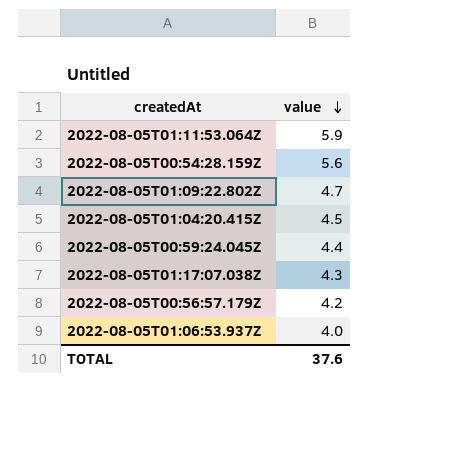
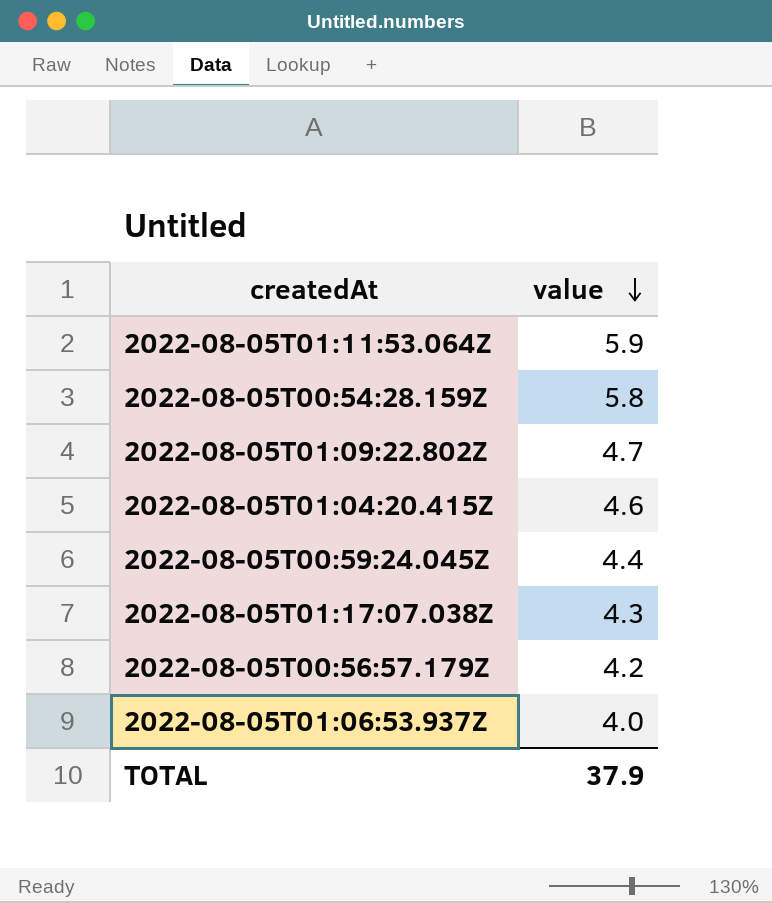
2022-08-05T00:54:28.159Z | value: 5.6 -> 5.8
2022-08-05T01:04:20.415Z | value: 4.5 -> 4.6
TOTAL | value: 37.6 -> 37.9

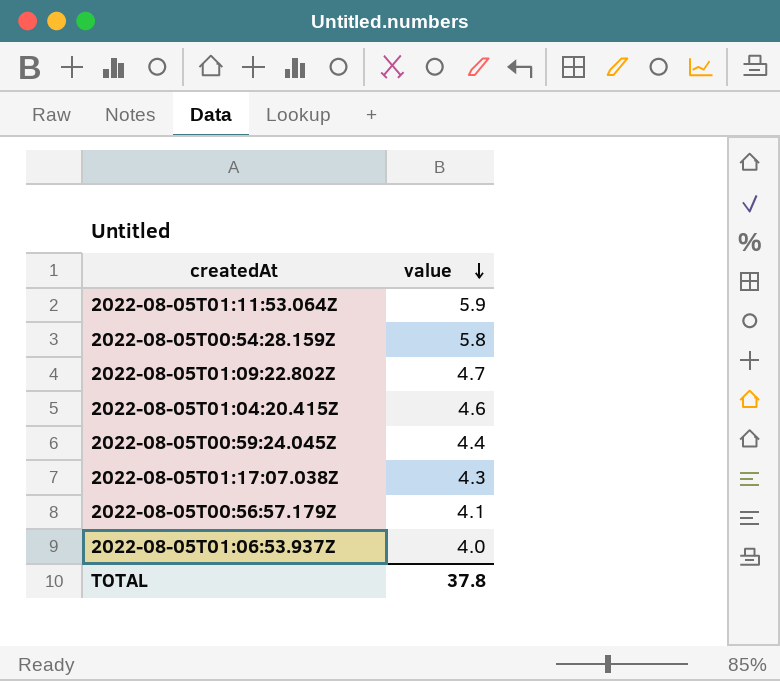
2022-08-05T00:56:57.179Z | value: 4.2 -> 4.1
TOTAL | value: 37.9 -> 37.8

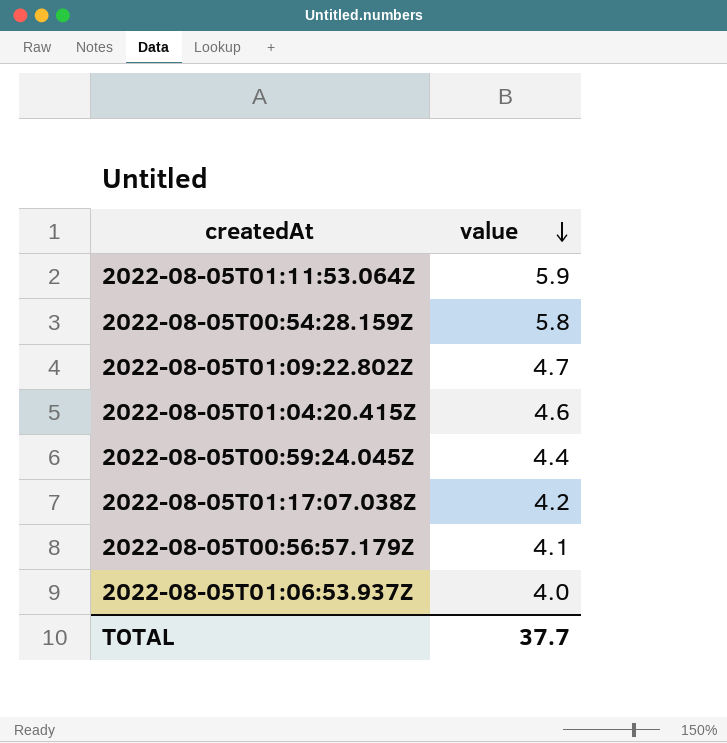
2022-08-05T01:17:07.038Z | value: 4.3 -> 4.2
TOTAL | value: 37.8 -> 37.7

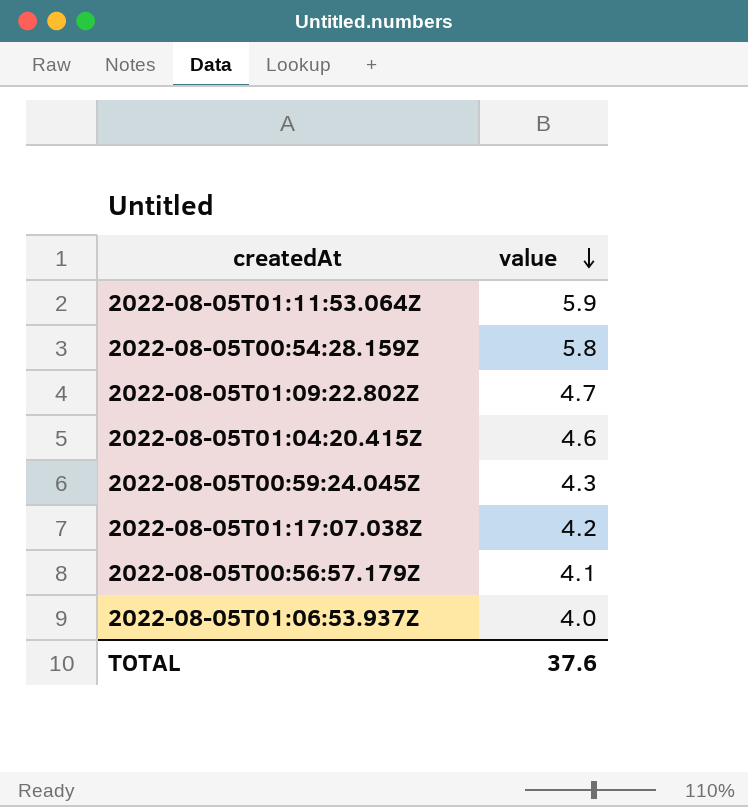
2022-08-05T00:59:24.045Z | value: 4.4 -> 4.3
TOTAL | value: 37.7 -> 37.6

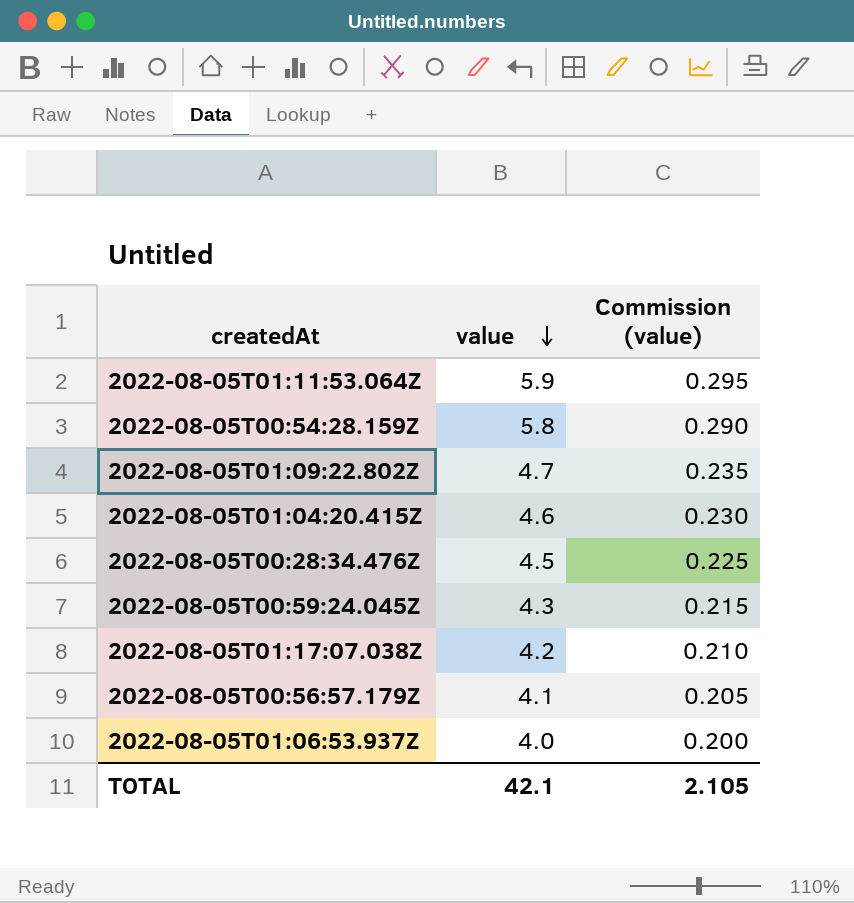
column Commission (value) | formula: none -> [value] * 0.05
row 2022-08-05T00:28:34.476Z: none -> 4.5 | 0.225
TOTAL | value: 37.6 -> 42.1

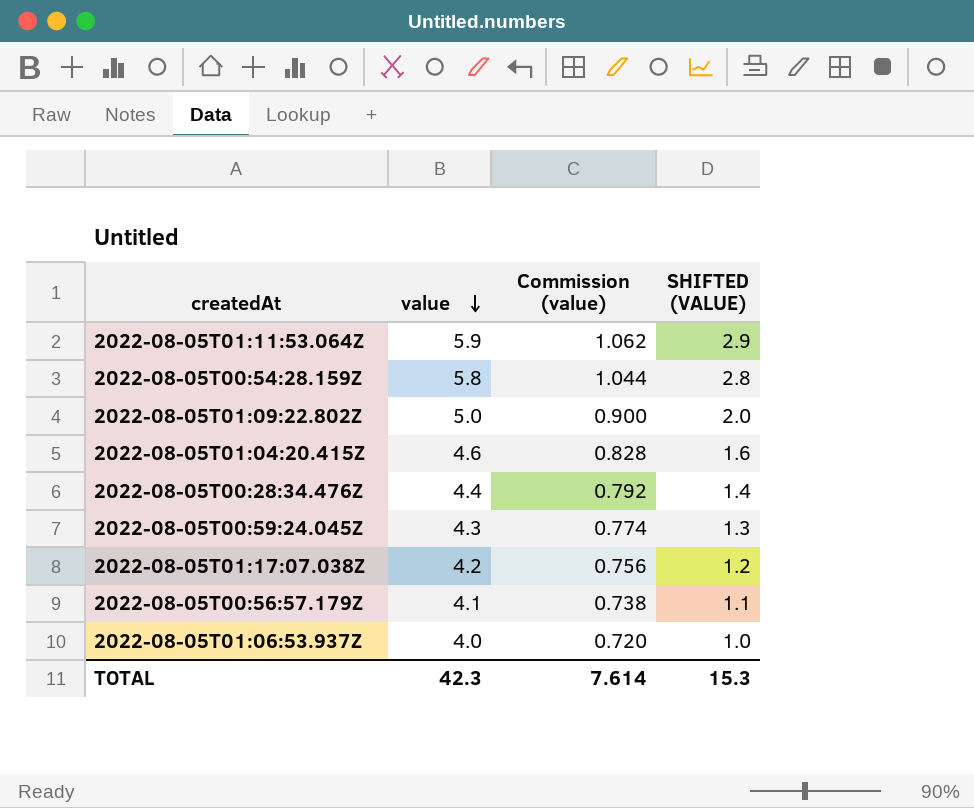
column Commission (value) | formula: [value] * 0.05 -> [value] * 0.18
column SHIFTED (VALUE) | formula: none -> [value] - 3
2022-08-05T01:09:22.802Z | value: 4.7 -> 5.0
2022-08-05T00:28:34.476Z | value: 4.5 -> 4.4
TOTAL | value: 42.1 -> 42.3
TOTAL | Commission (value): 2.105 -> 7.614

